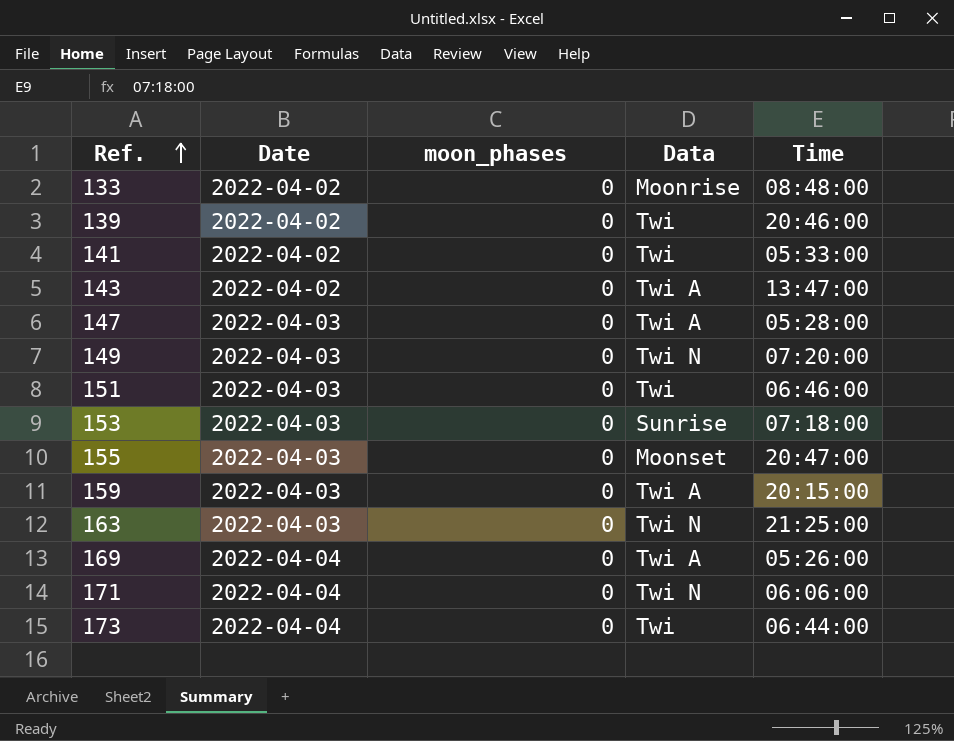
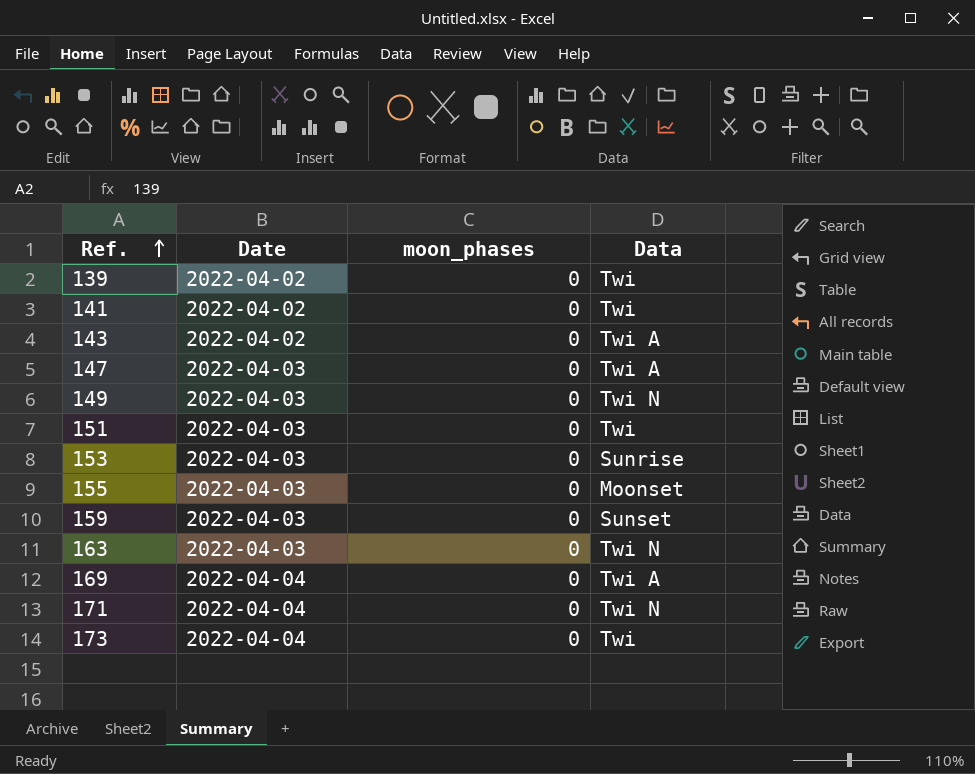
column Time | position: 5 -> none
row 133: 2022-04-02 | 0 | Moonrise | 08:48:00 -> none
159 | Data: Twi A -> Sunset

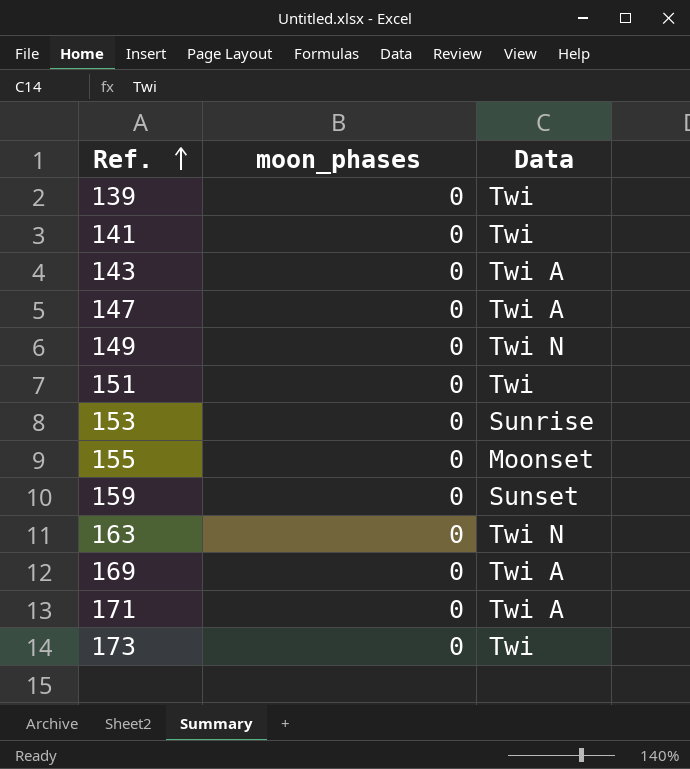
column Date | position: 2 -> none
171 | Data: Twi N -> Twi A

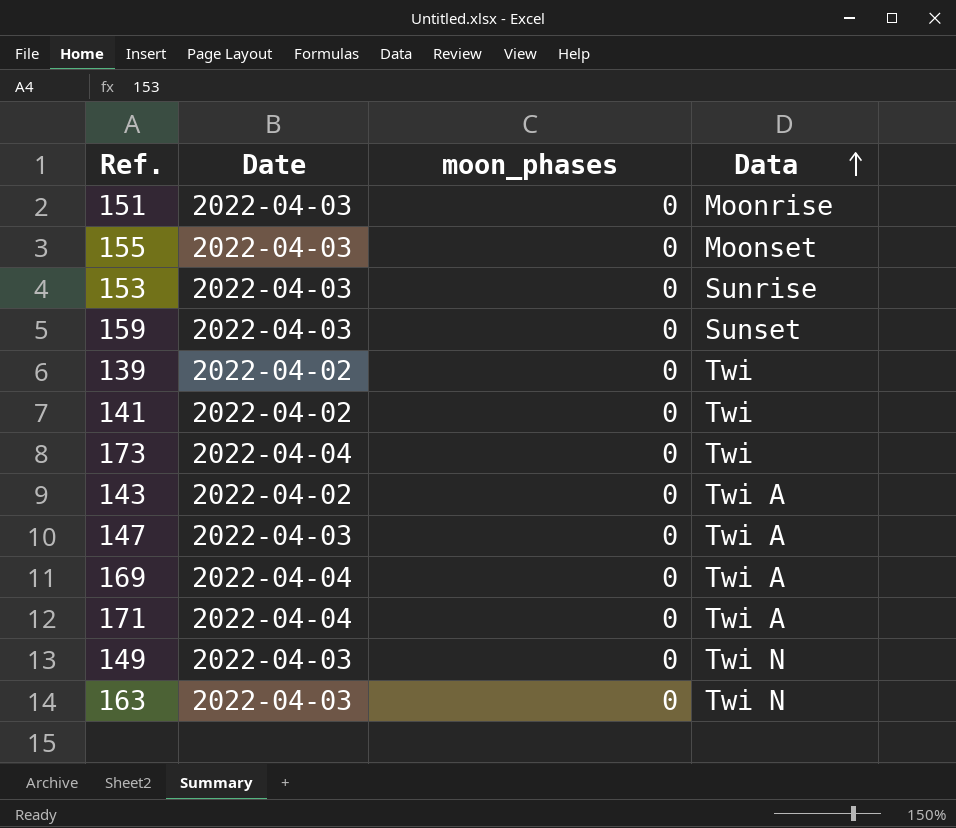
row order: Ref. ascending -> Data ascending
column Date | position: none -> 2
151 | Data: Twi -> Moonrise

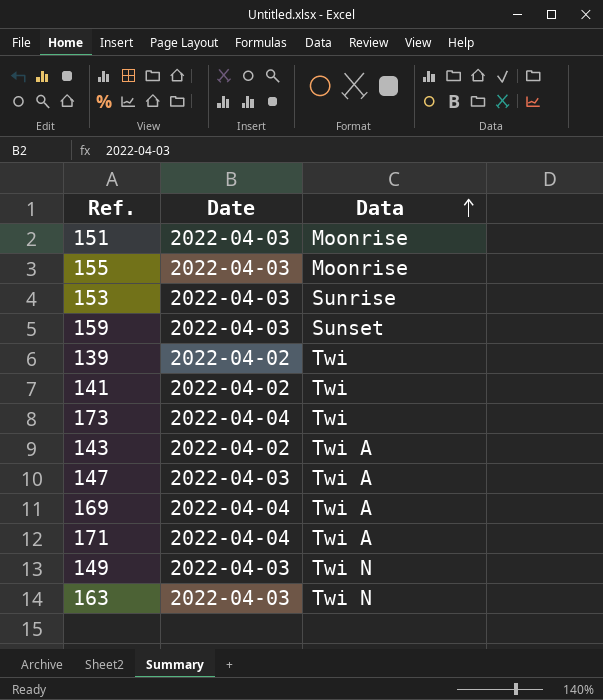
column moon_phases | position: 3 -> none
155 | Data: Moonset -> Moonrise

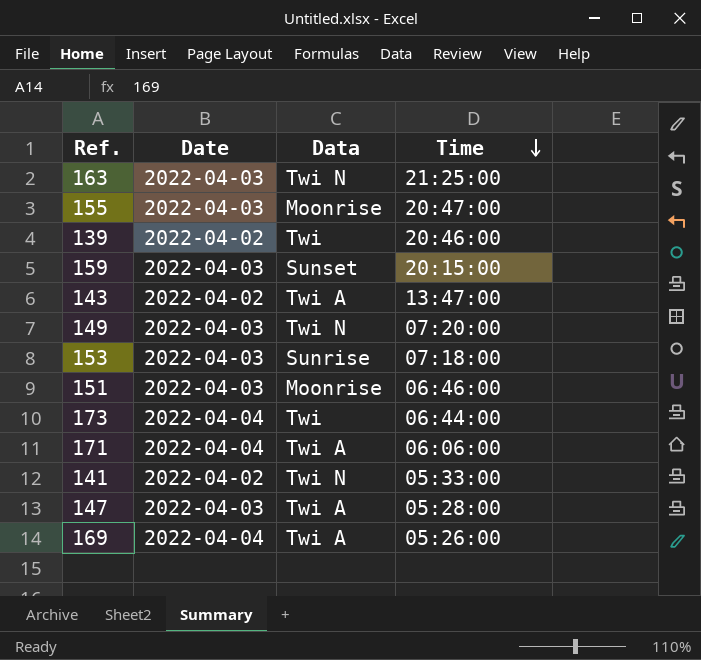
row order: Data ascending -> Time descending
column Time | position: none -> 4
141 | Data: Twi -> Twi N

